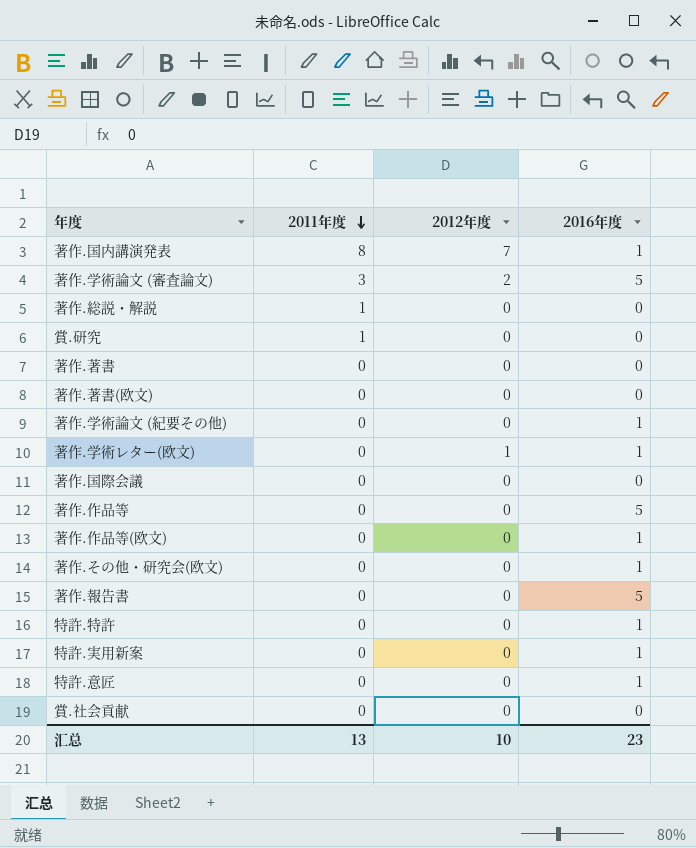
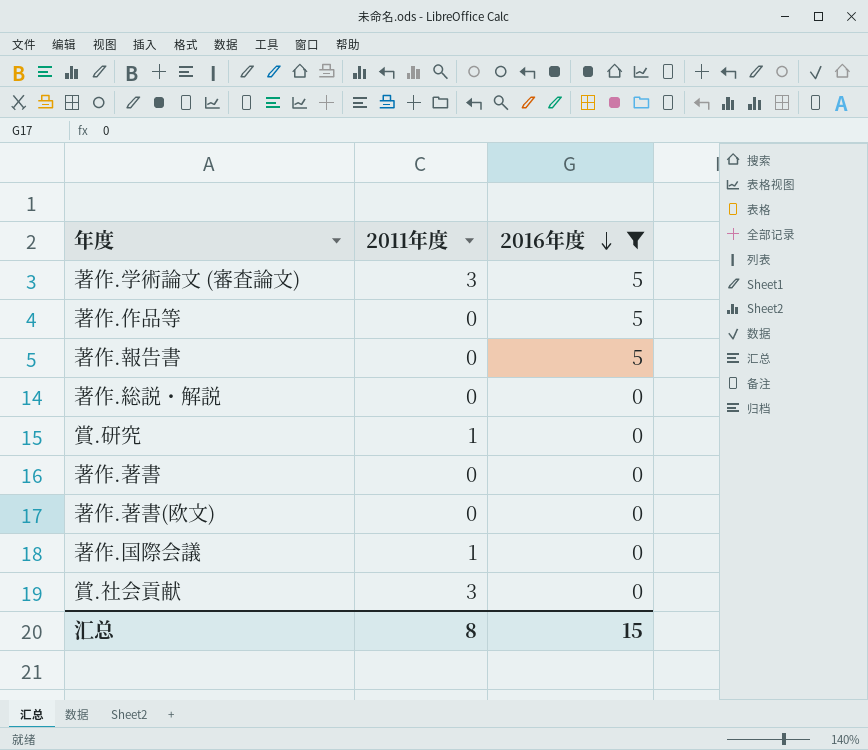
filter: none -> 2016年度 != 1
row order: 2011年度 descending -> 2016年度 descending
column 2012年度 | position: 3 -> none
著作.総説・解説 | 2011年度: 1 -> 0
著作.国際会議 | 2011年度: 0 -> 1
賞.社会貢献 | 2011年度: 0 -> 3
汇总 | 2011年度: 13 -> 8
汇总 | 2016年度: 23 -> 15

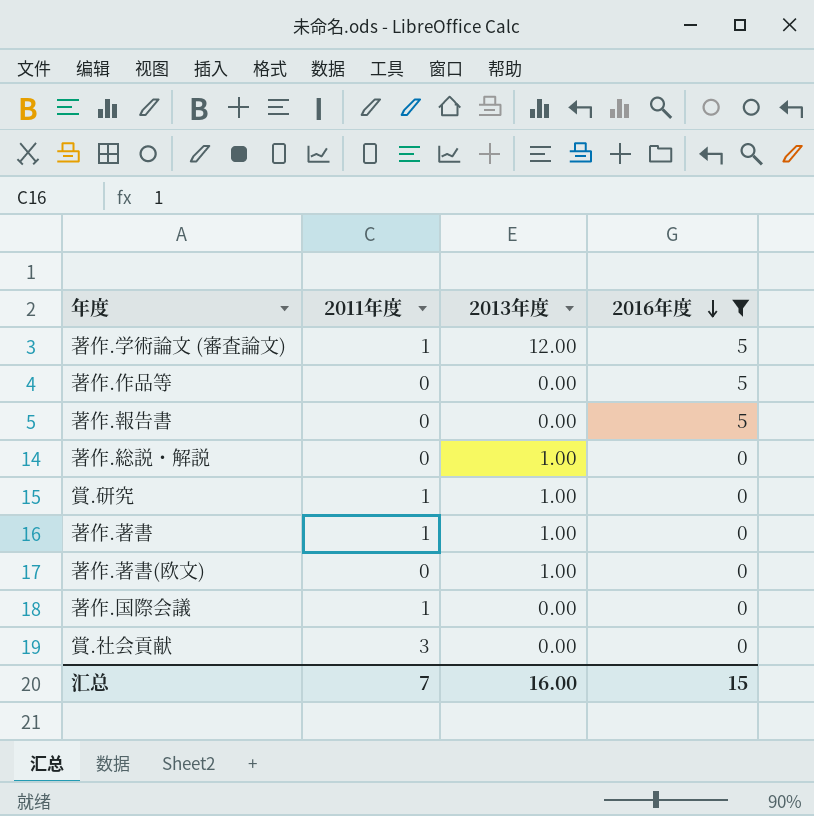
column 2013年度 | position: none -> 3
著作.学術論文 (審査論文) | 2011年度: 3 -> 1
著作.著書 | 2011年度: 0 -> 1
汇总 | 2011年度: 8 -> 7

